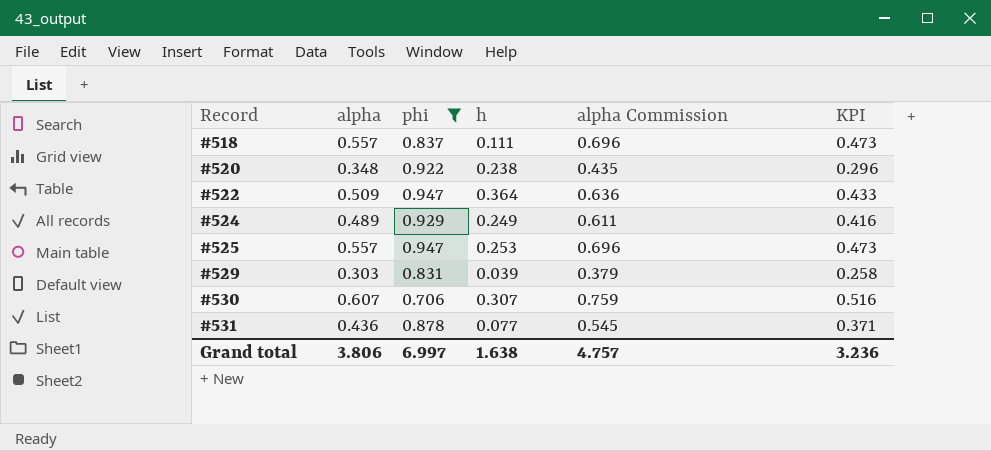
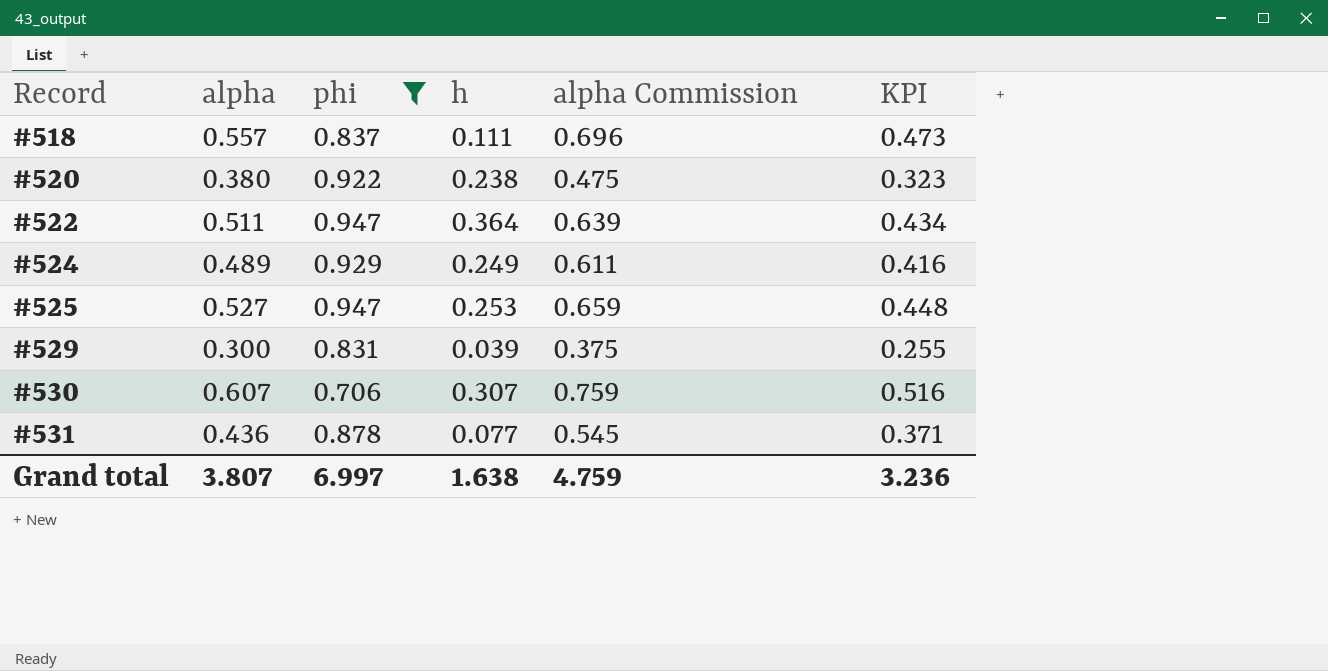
#520 | alpha: 0.348 -> 0.380
#520 | alpha Commission: 0.435 -> 0.475
#520 | KPI: 0.296 -> 0.323
#522 | alpha: 0.509 -> 0.511
#522 | alpha Commission: 0.636 -> 0.639
#522 | KPI: 0.433 -> 0.434
#525 | alpha: 0.557 -> 0.527
#525 | alpha Commission: 0.696 -> 0.659
#525 | KPI: 0.473 -> 0.448
#529 | alpha: 0.303 -> 0.300
#529 | alpha Commission: 0.379 -> 0.375
#529 | KPI: 0.258 -> 0.255
Grand total | alpha: 3.806 -> 3.807
Grand total | alpha Commission: 4.757 -> 4.759

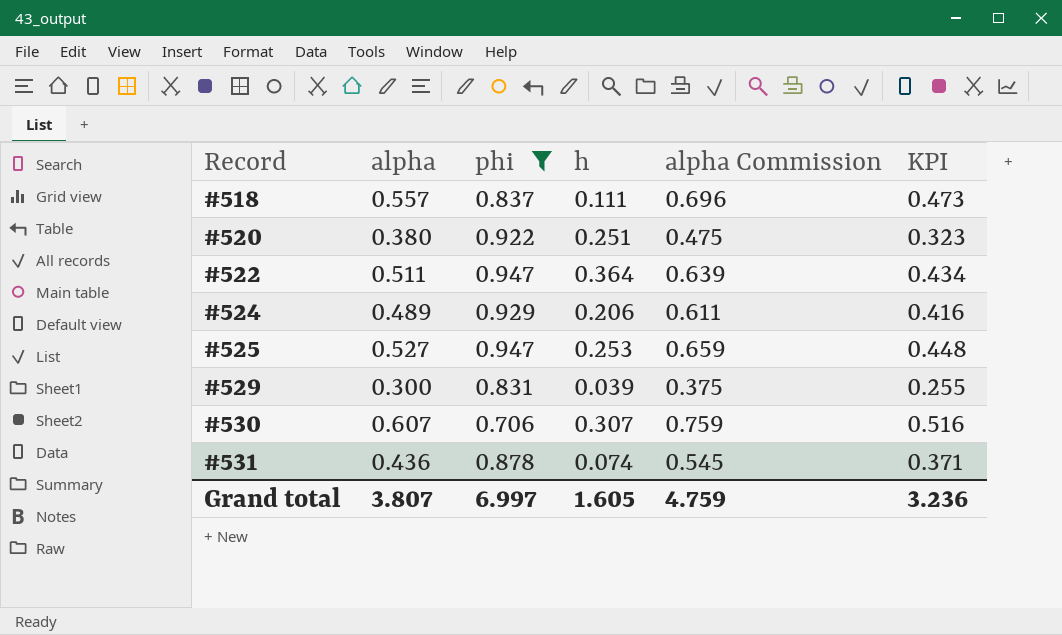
#520 | h: 0.238 -> 0.251
#524 | h: 0.249 -> 0.206
#531 | h: 0.077 -> 0.074
Grand total | h: 1.638 -> 1.605

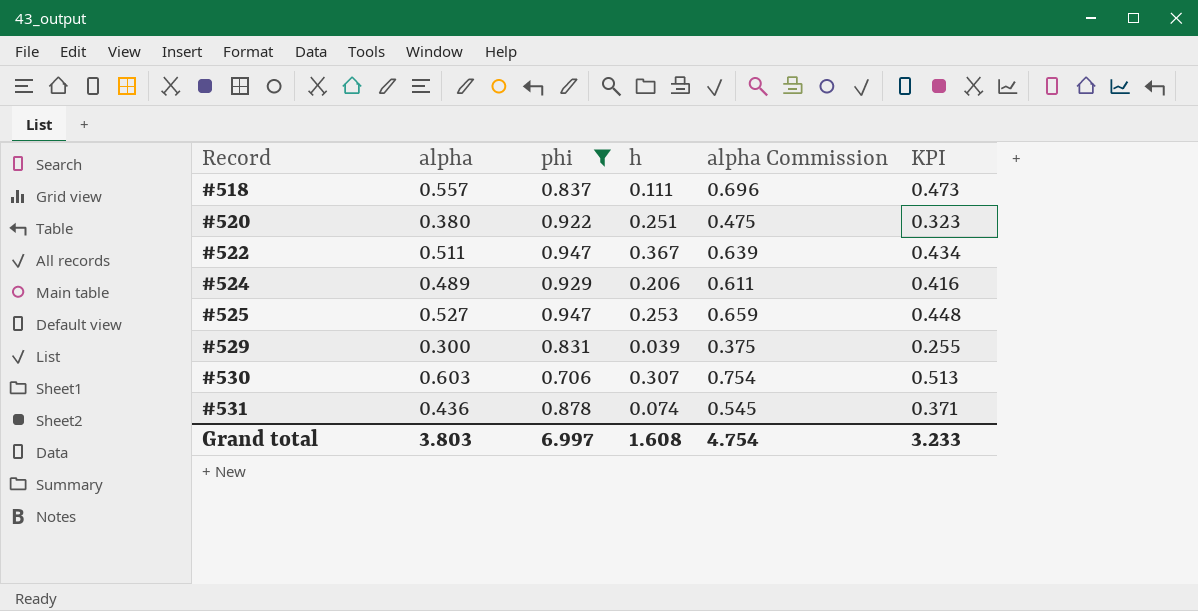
#522 | h: 0.364 -> 0.367
#530 | alpha: 0.607 -> 0.603
#530 | alpha Commission: 0.759 -> 0.754
#530 | KPI: 0.516 -> 0.513
Grand total | alpha: 3.807 -> 3.803
Grand total | h: 1.605 -> 1.608
Grand total | alpha Commission: 4.759 -> 4.754
Grand total | KPI: 3.236 -> 3.233

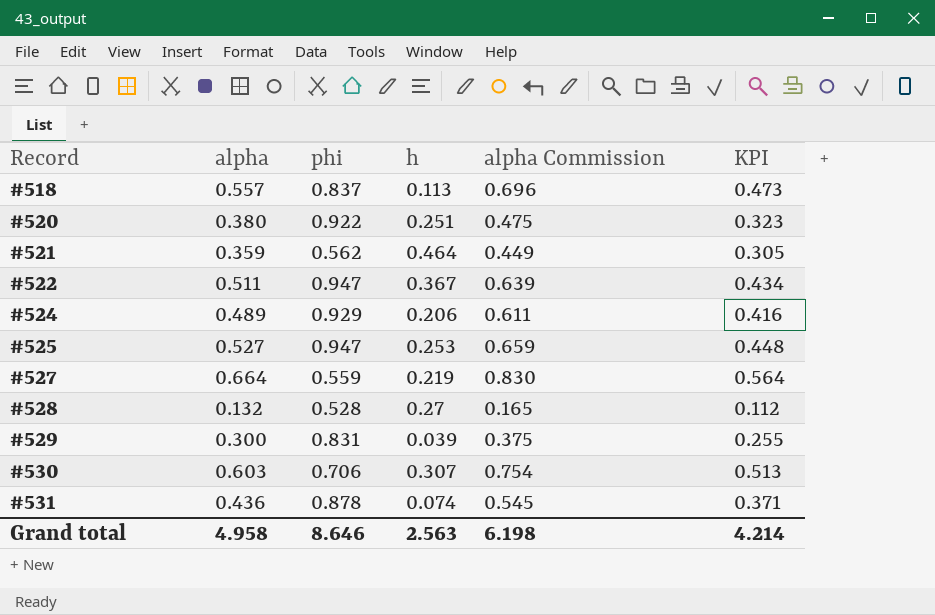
filter: phi >= 0.706 -> none
#518 | h: 0.111 -> 0.113
Grand total | alpha: 3.803 -> 4.958
Grand total | phi: 6.997 -> 8.646
Grand total | h: 1.608 -> 2.563
Grand total | alpha Commission: 4.754 -> 6.198
Grand total | KPI: 3.233 -> 4.214

